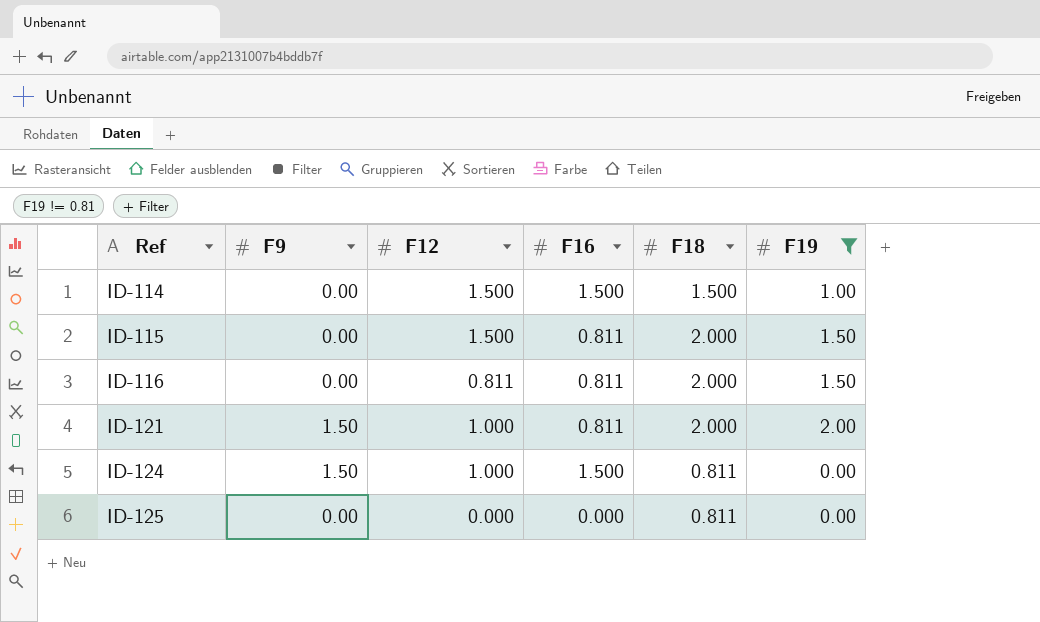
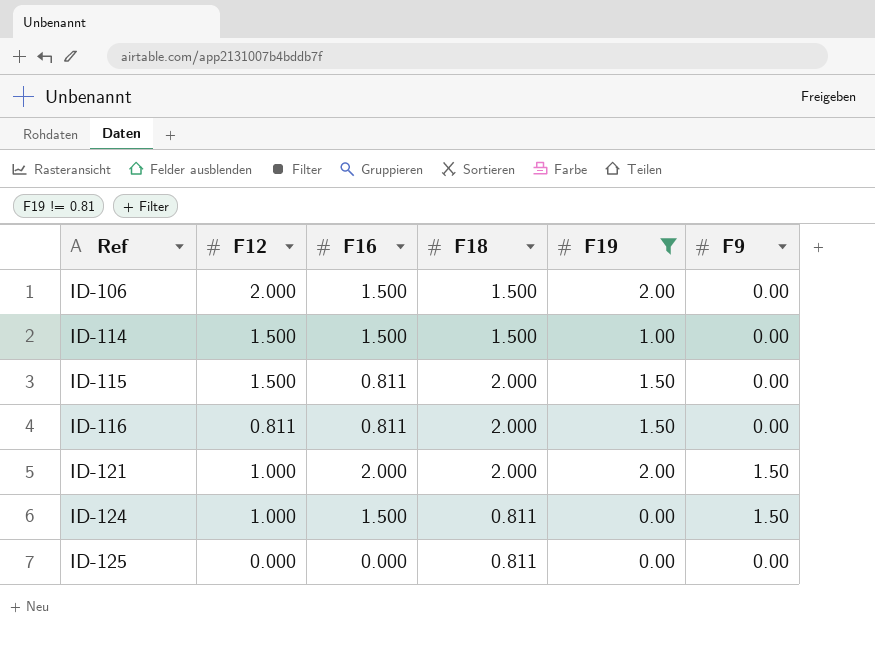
column F9 | position: 2 -> 6
row ID-106: none -> 2.000 | 1.500 | 1.500 | 2.00 | 0.00
ID-121 | F16: 0.811 -> 2.000

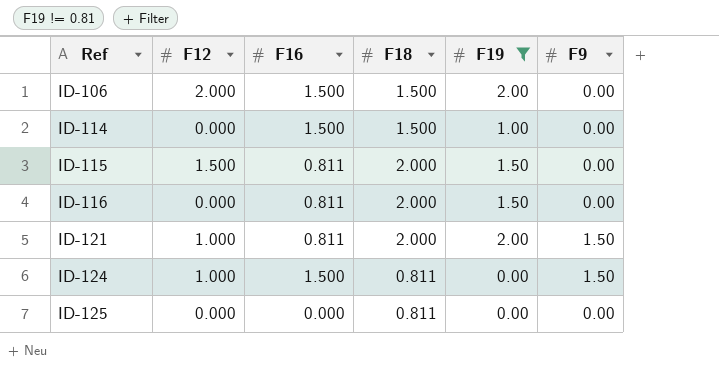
ID-114 | F12: 1.500 -> 0.000
ID-116 | F12: 0.811 -> 0.000
ID-121 | F16: 2.000 -> 0.811

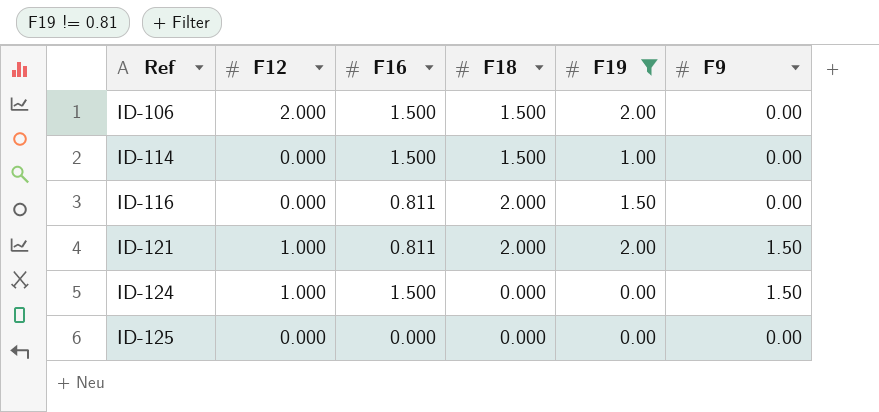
row ID-115: 1.500 | 0.811 | 2.000 | 1.50 | 0.00 -> none
ID-124 | F18: 0.811 -> 0.000
ID-125 | F18: 0.811 -> 0.000

